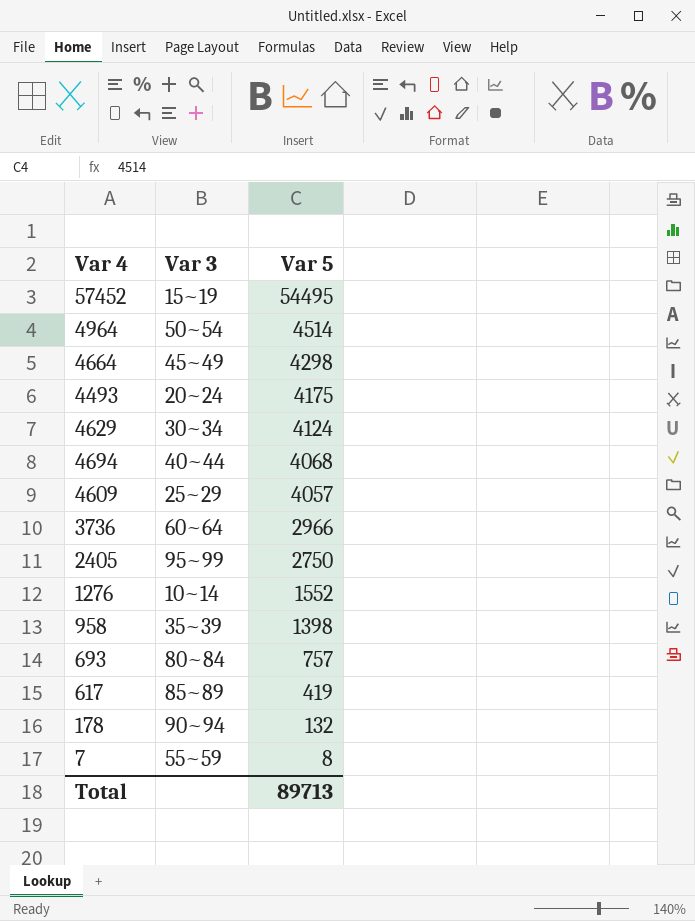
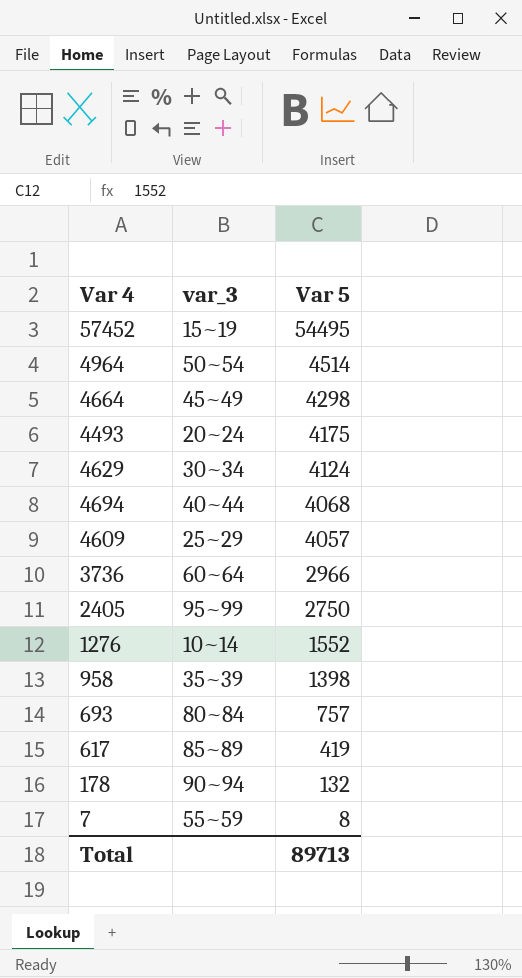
column name: Var 3 -> var_3

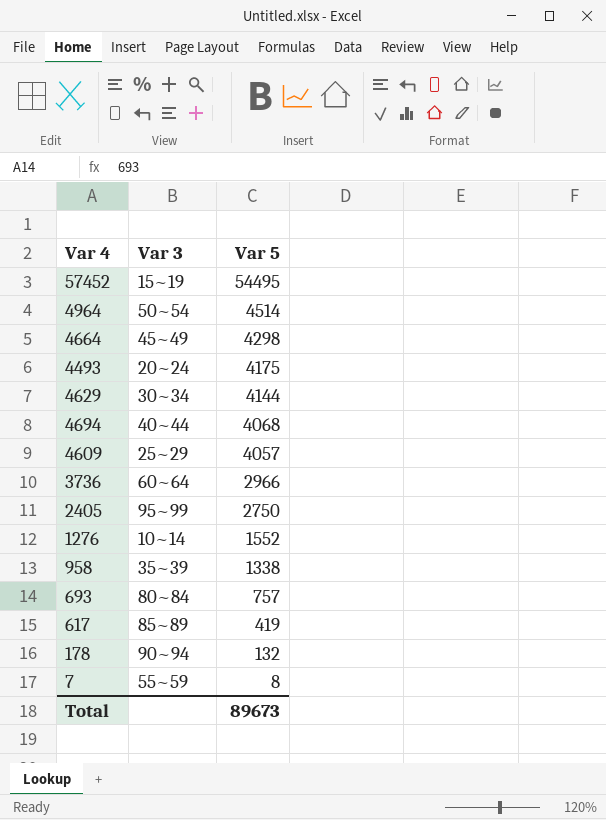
column name: var_3 -> Var 3
4629 | Var 5: 4124 -> 4144
958 | Var 5: 1398 -> 1338
Total | Var 5: 89713 -> 89673

